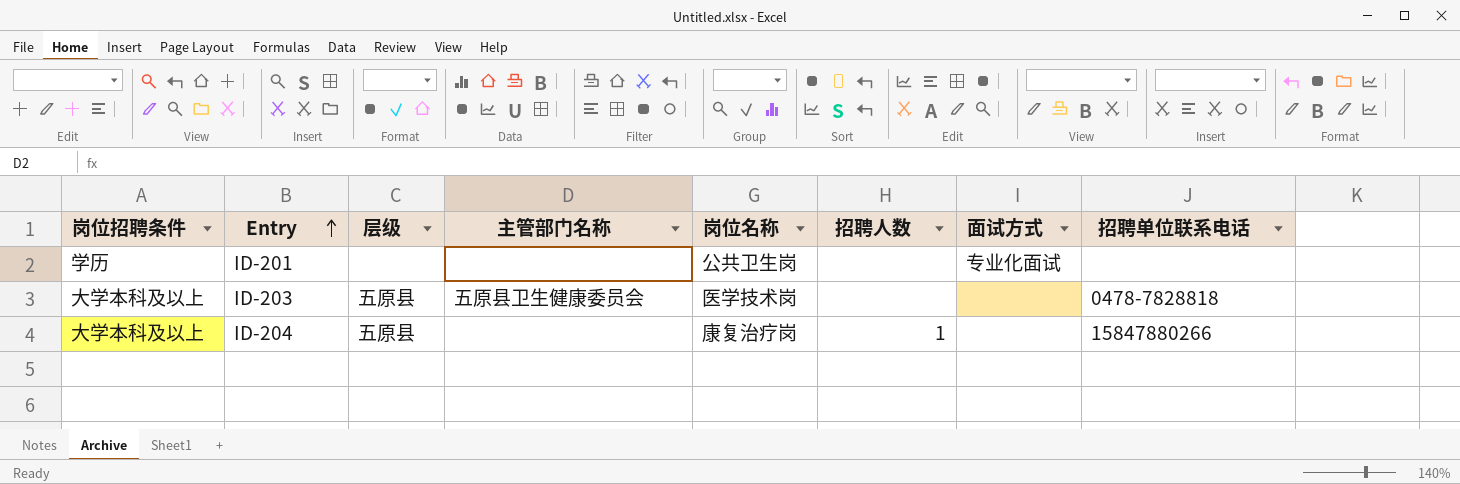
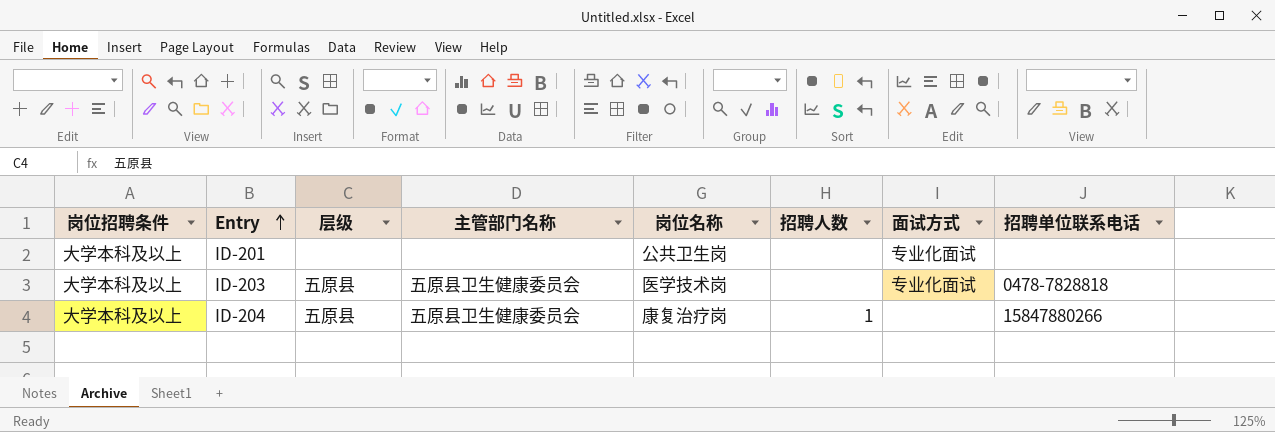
ID-201 | 岗位招聘条件: 学历 -> 大学本科及以上
ID-203 | 面试方式: none -> 专业化面试
ID-204 | 主管部门名称: none -> 五原县卫生健康委员会

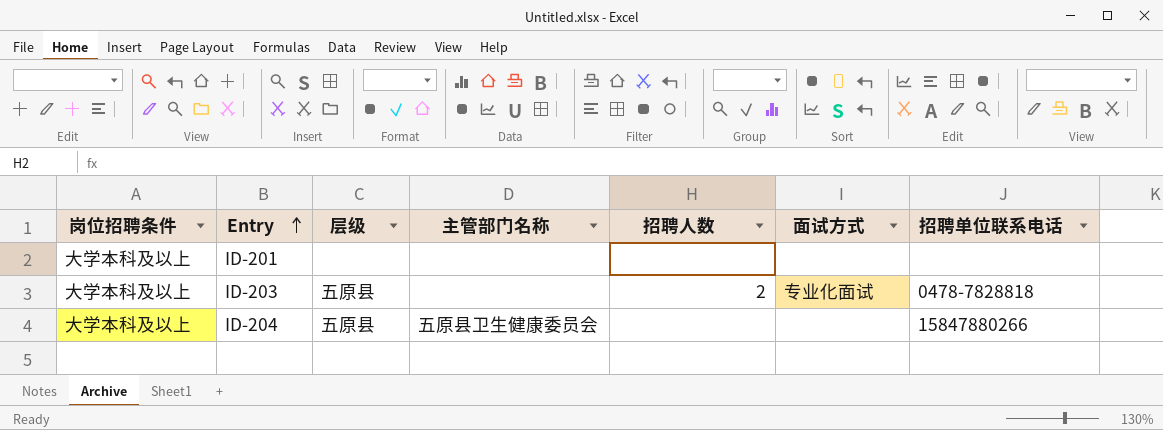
column 岗位名称 | position: 5 -> none
ID-201 | 面试方式: 专业化面试 -> none
ID-203 | 主管部门名称: 五原县卫生健康委员会 -> none
ID-203 | 招聘人数: none -> 2
ID-204 | 招聘人数: 1 -> none

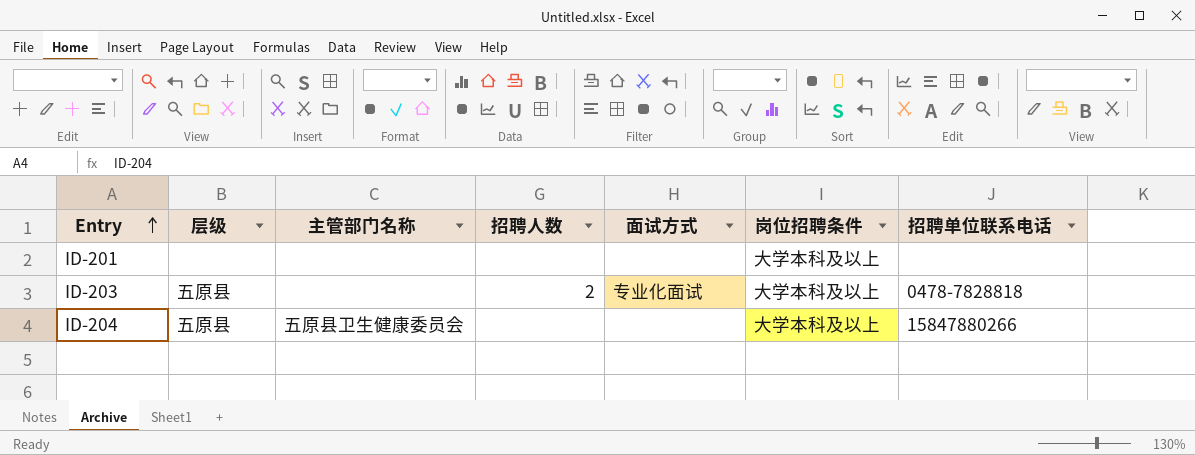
column 岗位招聘条件 | position: 1 -> 6

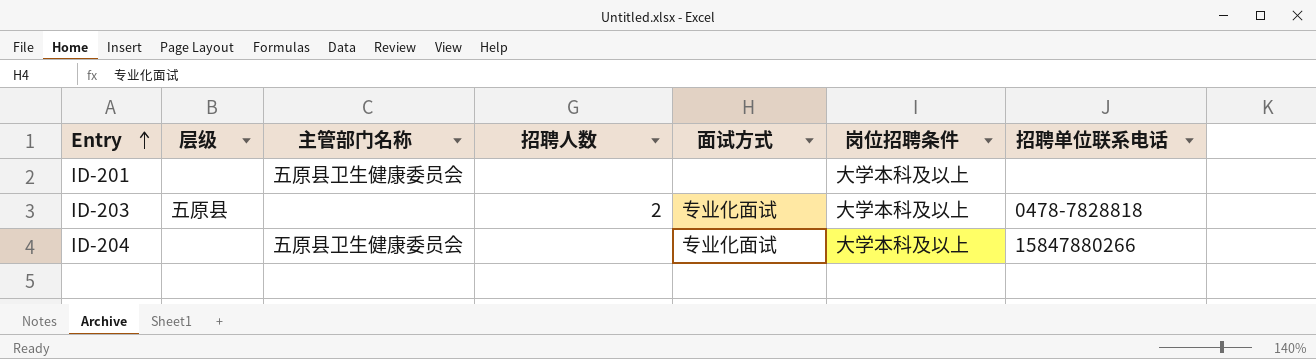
ID-201 | 主管部门名称: none -> 五原县卫生健康委员会
ID-204 | 层级: 五原县 -> none
ID-204 | 面试方式: none -> 专业化面试

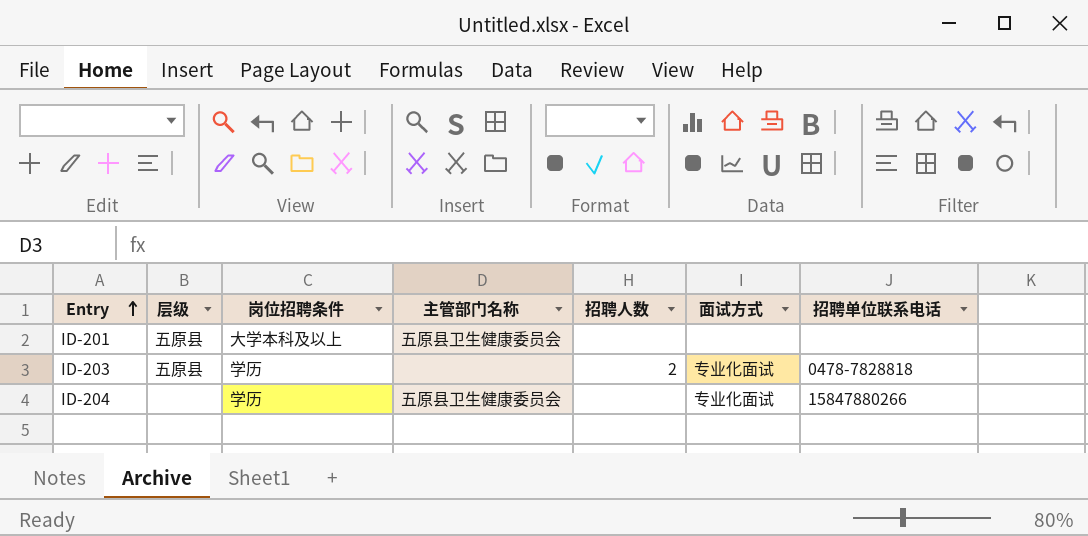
column 岗位招聘条件 | position: 6 -> 3
ID-201 | 层级: none -> 五原县
ID-203 | 岗位招聘条件: 大学本科及以上 -> 学历
ID-204 | 岗位招聘条件: 大学本科及以上 -> 学历

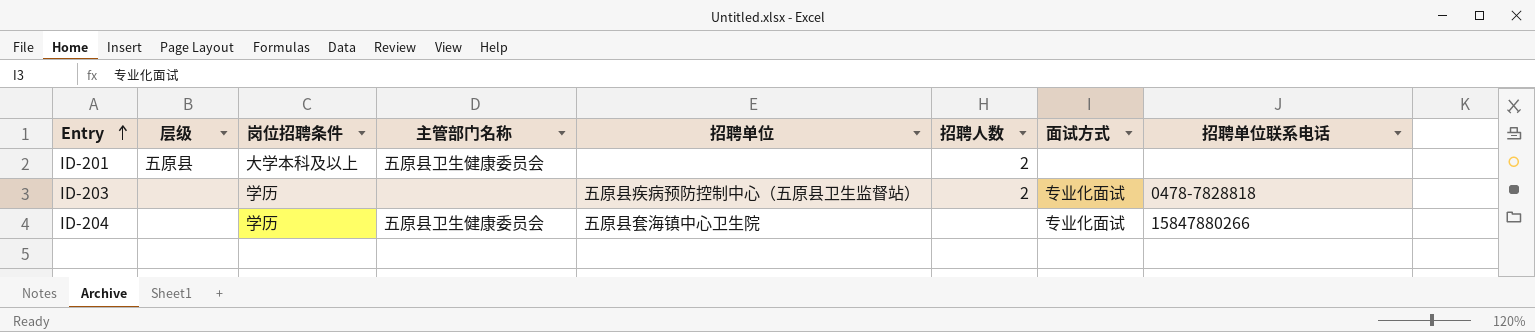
column 招聘单位 | position: none -> 5
ID-201 | 招聘人数: none -> 2
ID-203 | 层级: 五原县 -> none

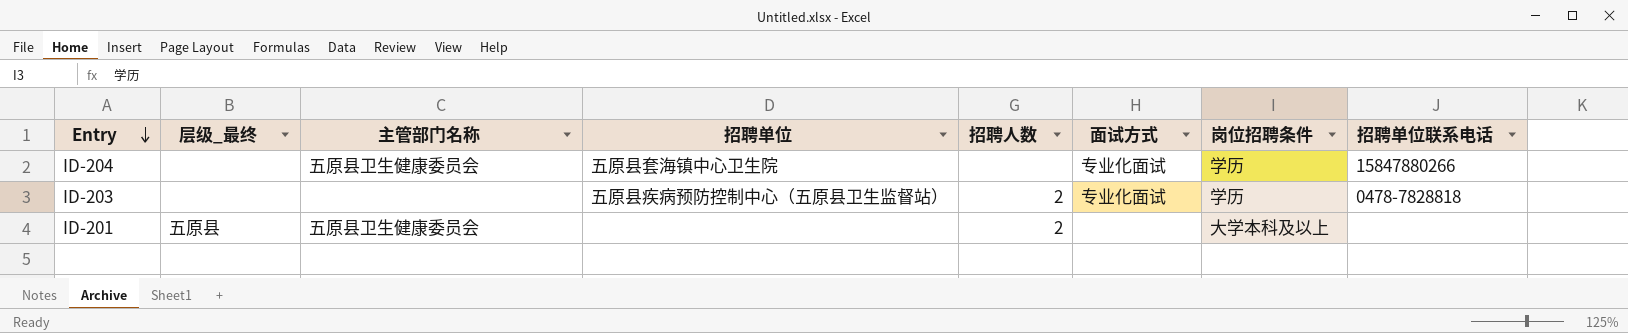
row order: Entry ascending -> Entry descending
column name: 层级 -> 层级_最终
column 岗位招聘条件 | position: 3 -> 7

